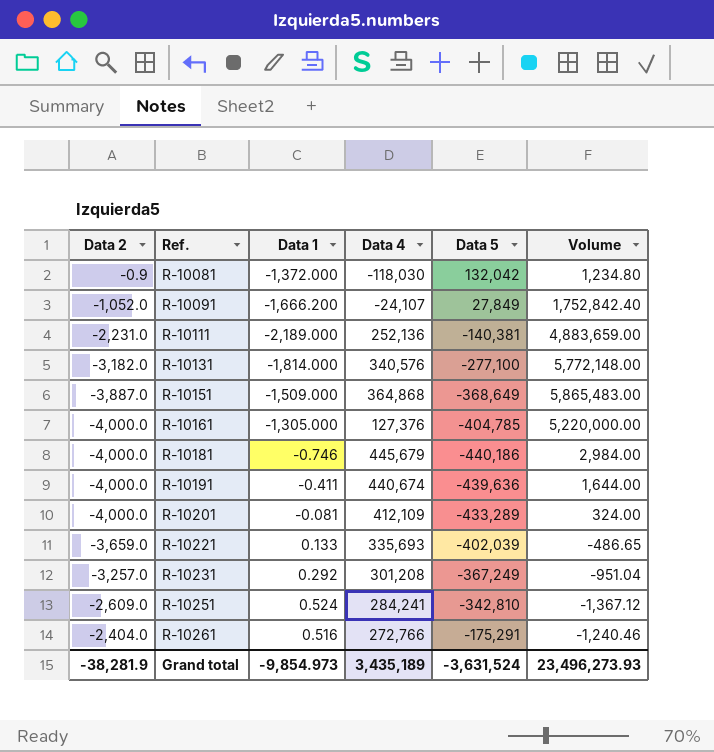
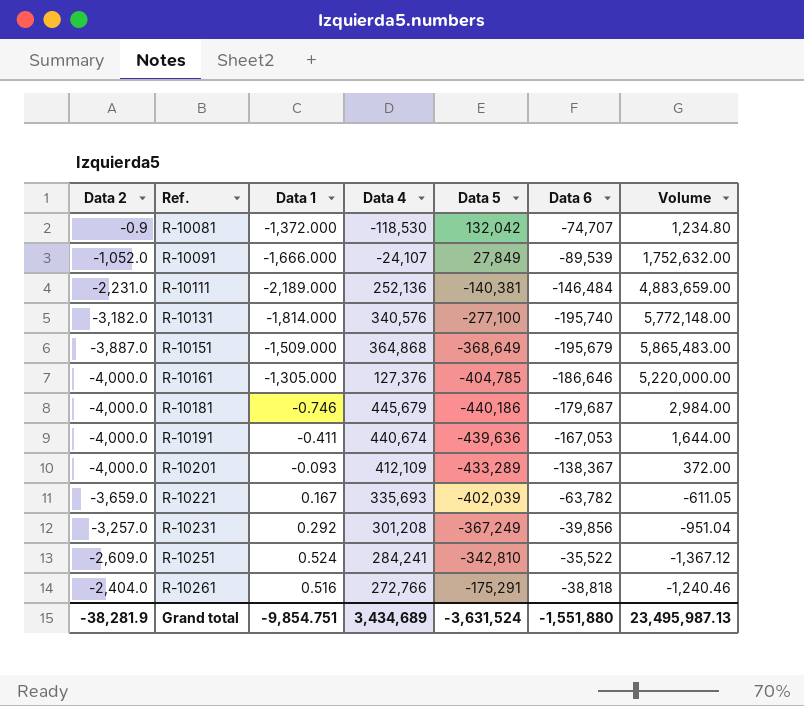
column Data 6 | position: none -> 6
R-10081 | Data 4: -118,030 -> -118,530
R-10091 | Data 1: -1,666.200 -> -1,666.000
R-10091 | Volume: 1,752,842.40 -> 1,752,632.00
R-10201 | Data 1: -0.081 -> -0.093
R-10201 | Volume: 324.00 -> 372.00
R-10221 | Data 1: 0.133 -> 0.167
R-10221 | Volume: -486.65 -> -611.05
Grand total | Data 1: -9,854.973 -> -9,854.751
Grand total | Data 4: 3,435,189 -> 3,434,689
Grand total | Volume: 23,496,273.93 -> 23,495,987.13

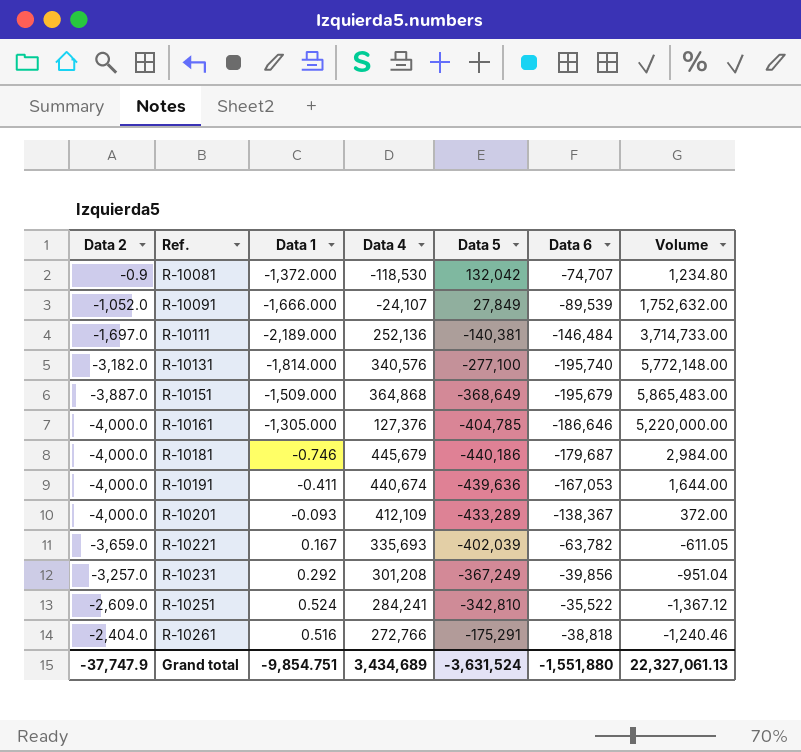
R-10111 | Data 2: -2,231.0 -> -1,697.0
R-10111 | Volume: 4,883,659.00 -> 3,714,733.00
Grand total | Data 2: -38,281.9 -> -37,747.9
Grand total | Volume: 23,495,987.13 -> 22,327,061.13

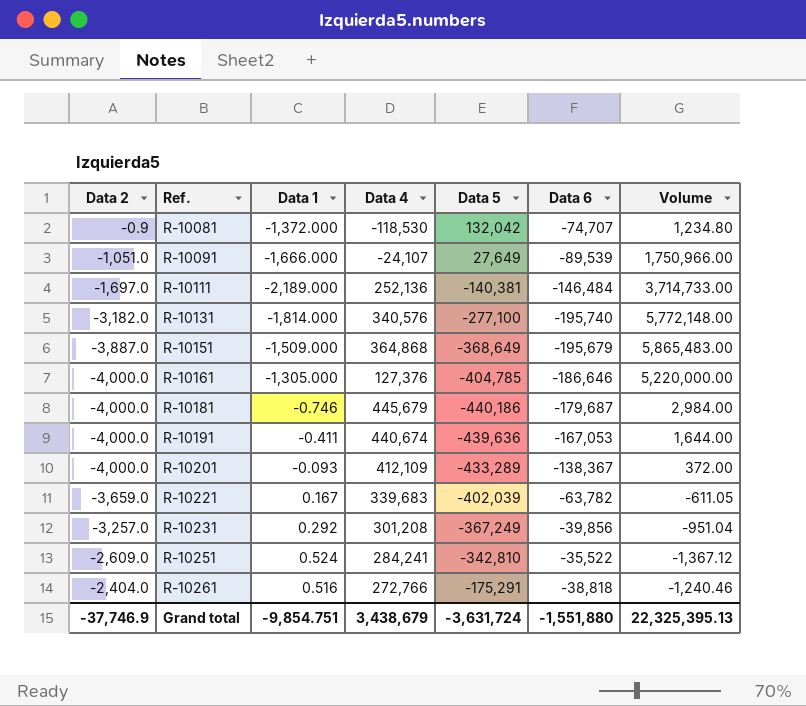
R-10091 | Data 2: -1,052.0 -> -1,051.0
R-10091 | Data 5: 27,849 -> 27,649
R-10091 | Volume: 1,752,632.00 -> 1,750,966.00
R-10221 | Data 4: 335,693 -> 339,683
Grand total | Data 2: -37,747.9 -> -37,746.9
Grand total | Data 4: 3,434,689 -> 3,438,679
Grand total | Data 5: -3,631,524 -> -3,631,724
Grand total | Volume: 22,327,061.13 -> 22,325,395.13

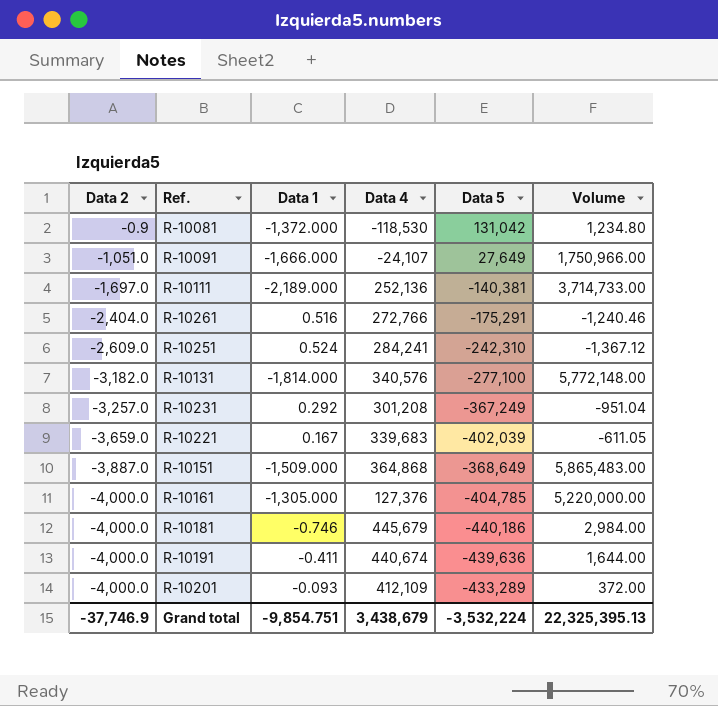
row order: Ref. ascending -> Data 2 descending
column Data 6 | position: 6 -> none
R-10081 | Data 5: 132,042 -> 131,042
R-10251 | Data 5: -342,810 -> -242,310
Grand total | Data 5: -3,631,724 -> -3,532,224

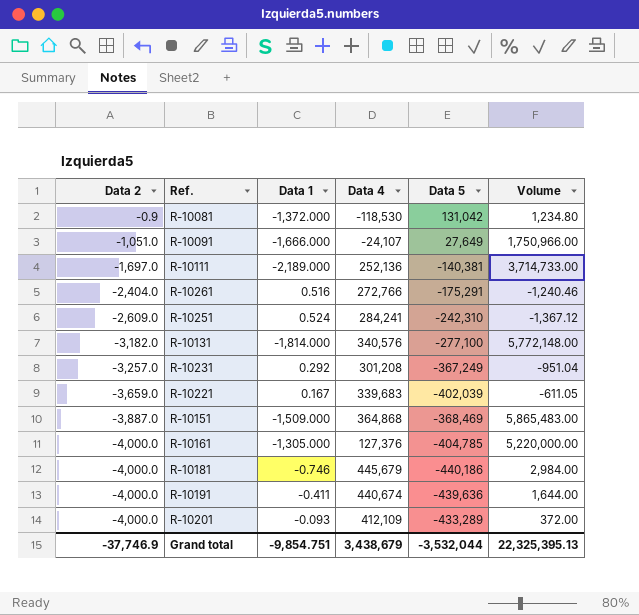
R-10151 | Data 5: -368,649 -> -368,469
Grand total | Data 5: -3,532,224 -> -3,532,044

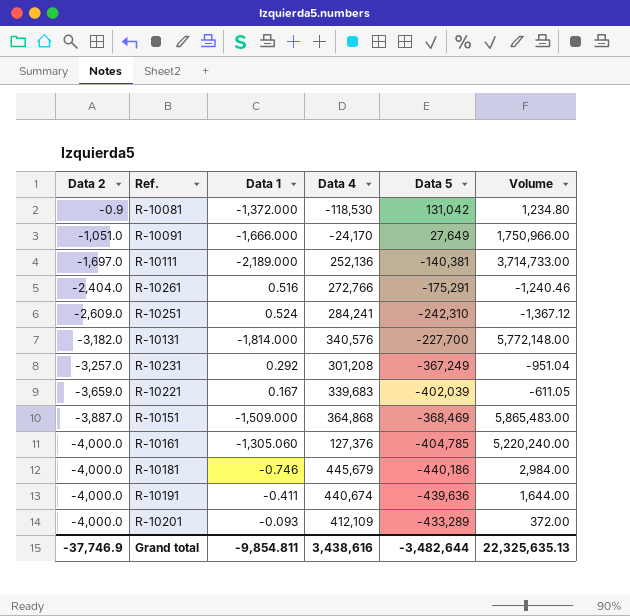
R-10091 | Data 4: -24,107 -> -24,170
R-10131 | Data 5: -277,100 -> -227,700
R-10161 | Data 1: -1,305.000 -> -1,305.060
R-10161 | Volume: 5,220,000.00 -> 5,220,240.00
Grand total | Data 1: -9,854.751 -> -9,854.811
Grand total | Data 4: 3,438,679 -> 3,438,616
Grand total | Data 5: -3,532,044 -> -3,482,644
Grand total | Volume: 22,325,395.13 -> 22,325,635.13

